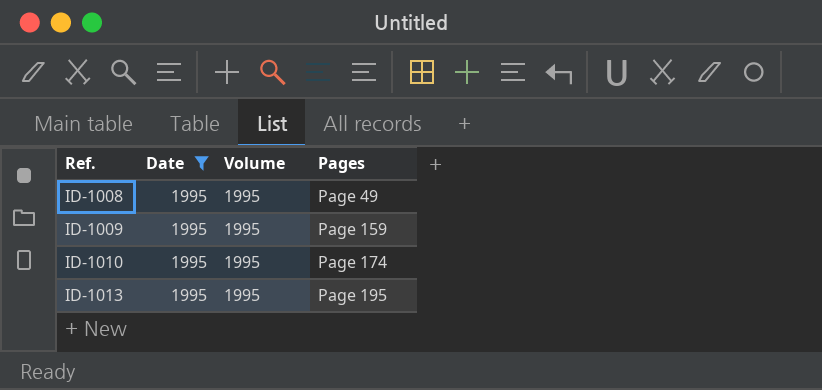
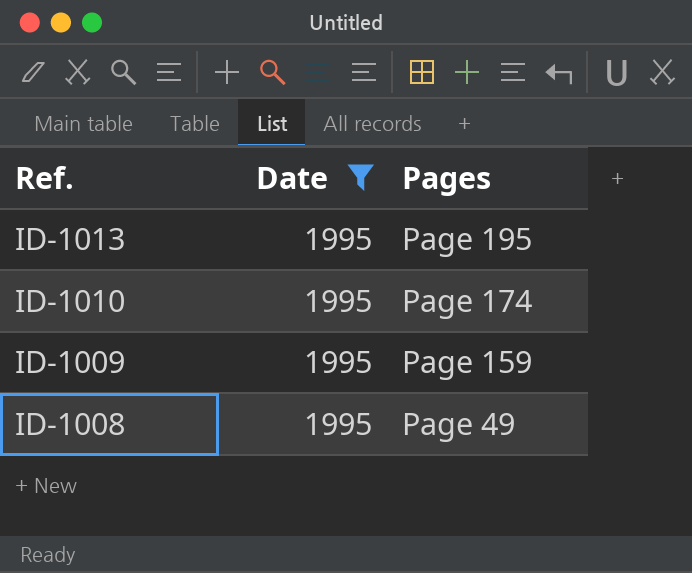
row order: Ref. ascending -> Ref. descending
column Volume | position: 3 -> none

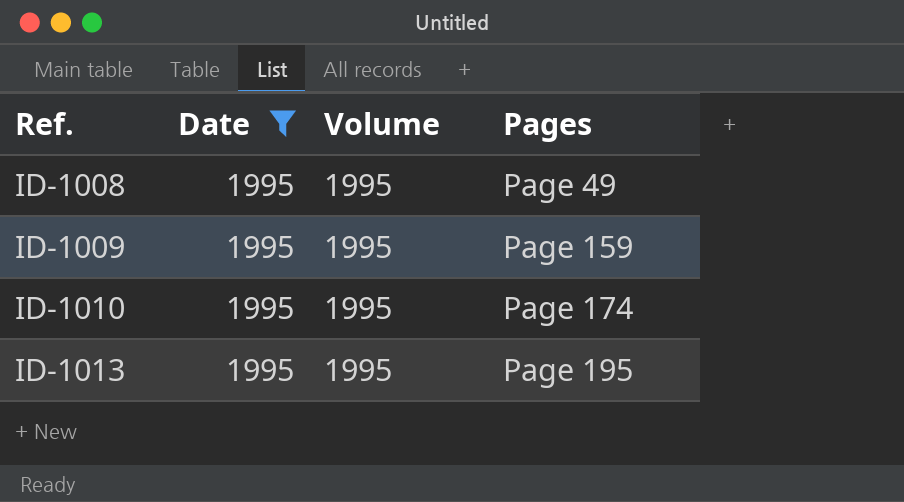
row order: Ref. descending -> Ref. ascending
column Volume | position: none -> 3

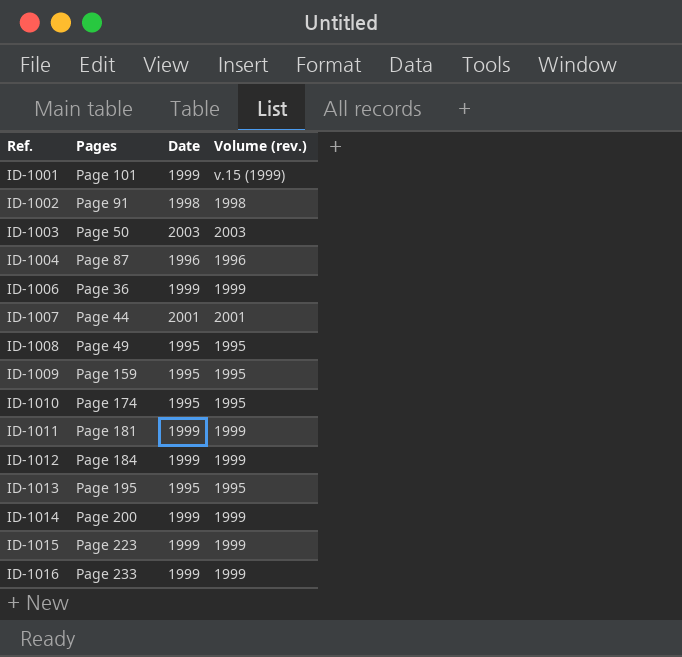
filter: Date = 1995 -> none
column Pages | position: 4 -> 2
column name: Volume -> Volume (rev.)

